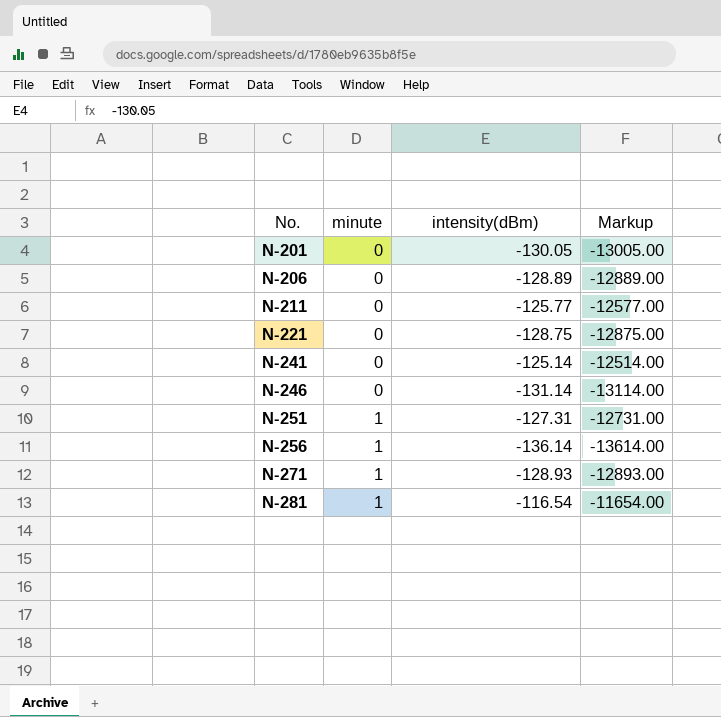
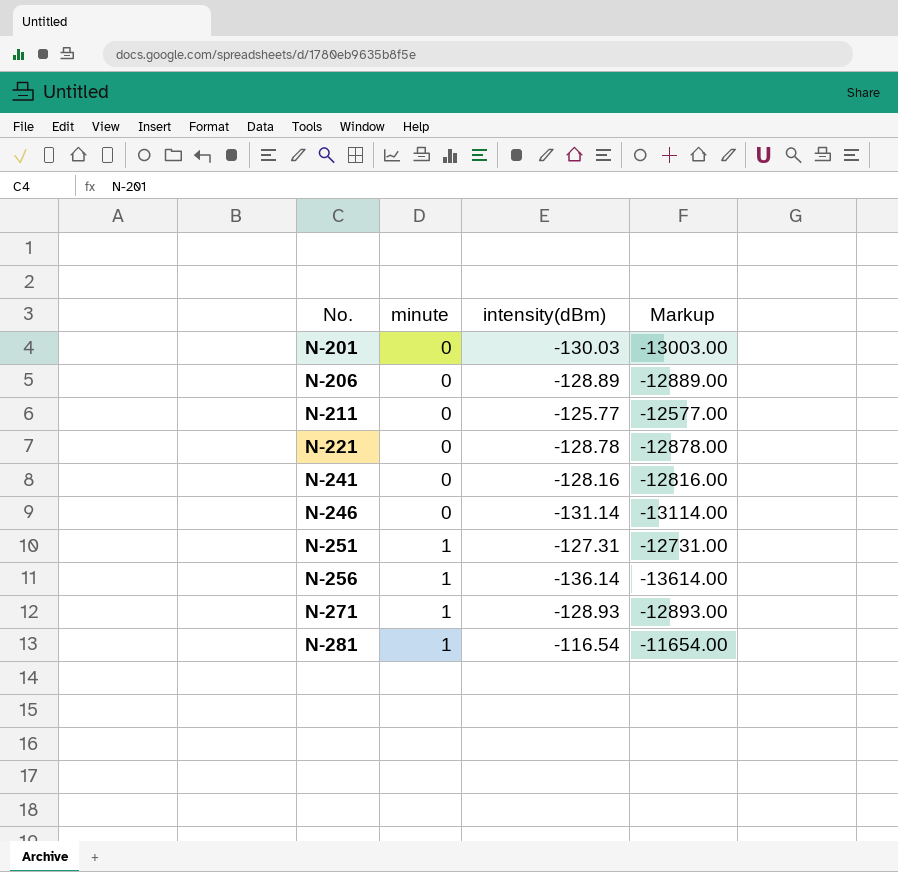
N-201 | intensity(dBm): -130.05 -> -130.03
N-201 | Markup: -13005.00 -> -13003.00
N-221 | intensity(dBm): -128.75 -> -128.78
N-221 | Markup: -12875.00 -> -12878.00
N-241 | intensity(dBm): -125.14 -> -128.16
N-241 | Markup: -12514.00 -> -12816.00

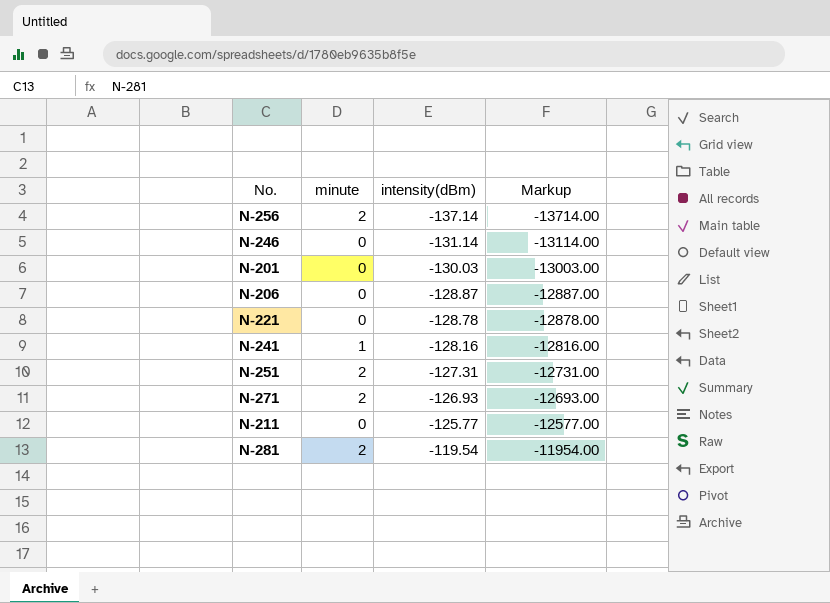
row order: No. ascending -> intensity(dBm) ascending
N-256 | minute: 1 -> 2
N-256 | intensity(dBm): -136.14 -> -137.14
N-256 | Markup: -13614.00 -> -13714.00
N-206 | intensity(dBm): -128.89 -> -128.87
N-206 | Markup: -12889.00 -> -12887.00
N-241 | minute: 0 -> 1
N-251 | minute: 1 -> 2
N-271 | minute: 1 -> 2
N-271 | intensity(dBm): -128.93 -> -126.93
N-271 | Markup: -12893.00 -> -12693.00
N-281 | minute: 1 -> 2
N-281 | intensity(dBm): -116.54 -> -119.54
N-281 | Markup: -11654.00 -> -11954.00

